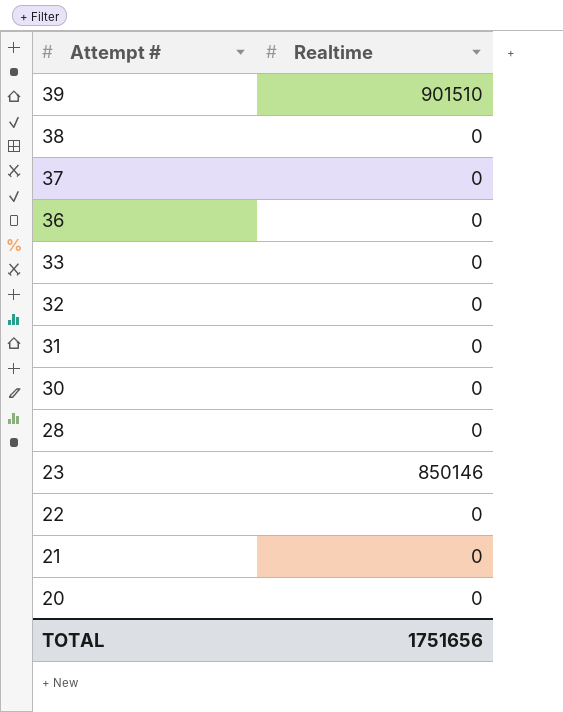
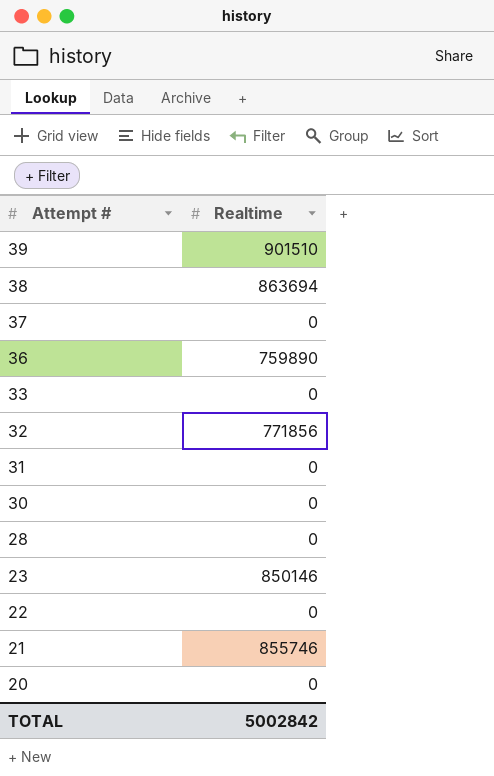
38 | Realtime: 0 -> 863694
36 | Realtime: 0 -> 759890
32 | Realtime: 0 -> 771856
21 | Realtime: 0 -> 855746
TOTAL | Realtime: 1751656 -> 5002842

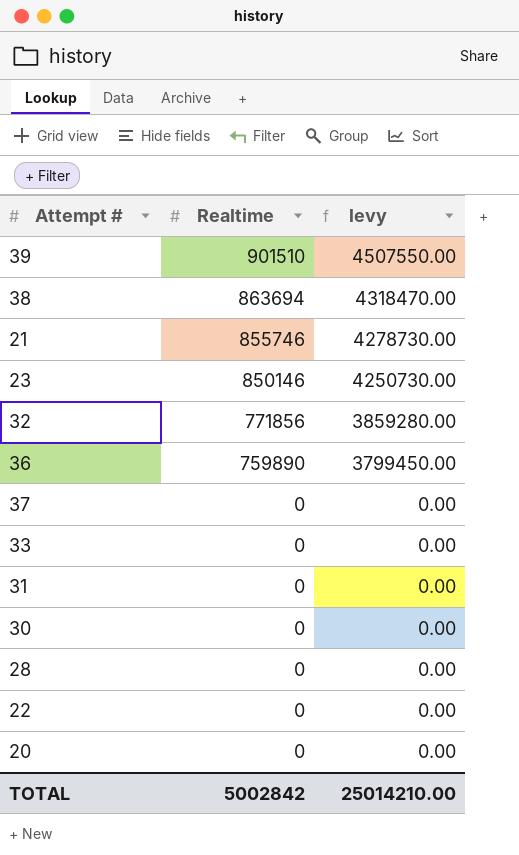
row order: Attempt # descending -> Realtime descending
column levy | formula: none -> [Realtime] * 5

